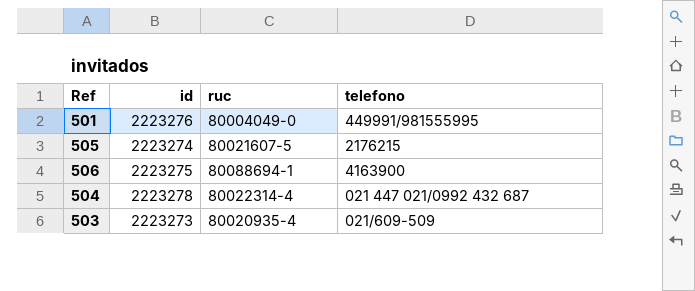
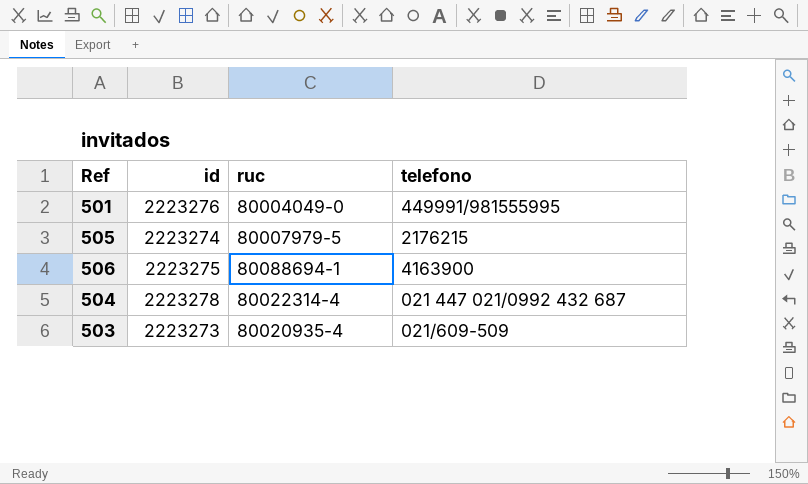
505 | ruc: 80021607-5 -> 80007979-5

